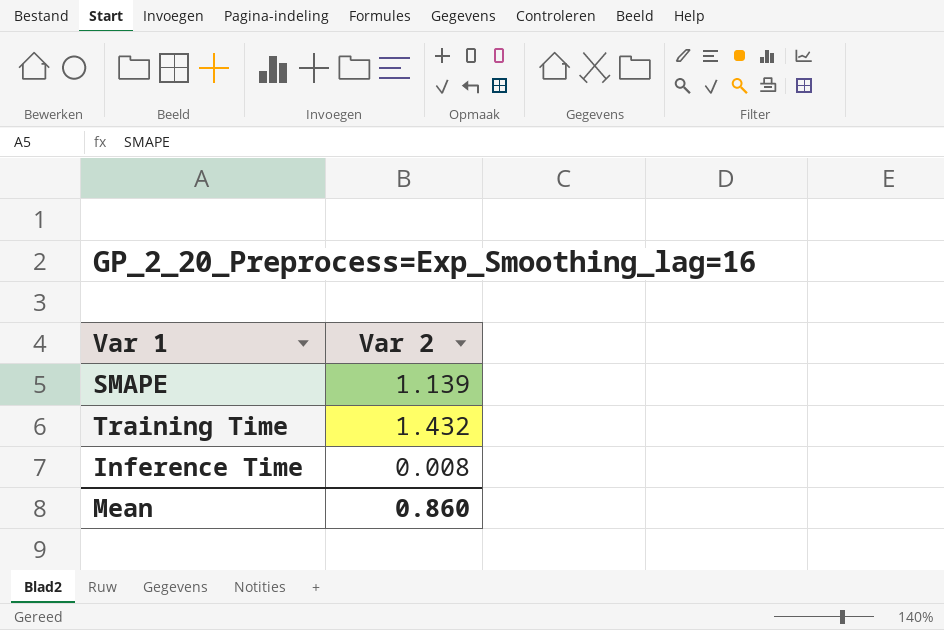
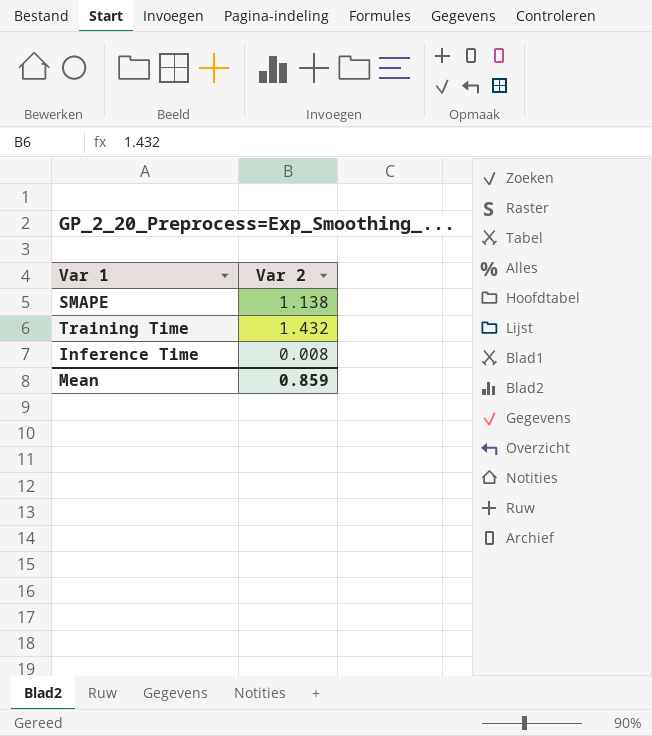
SMAPE | Var 2: 1.139 -> 1.138
Mean | Var 2: 0.860 -> 0.859

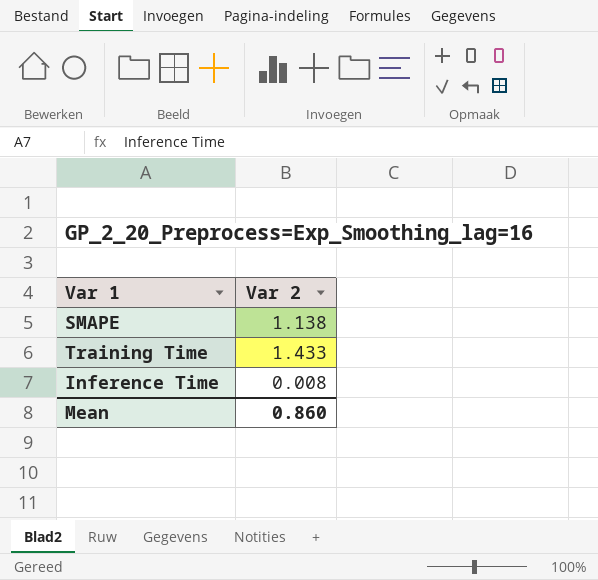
Training Time | Var 2: 1.432 -> 1.433
Mean | Var 2: 0.859 -> 0.860

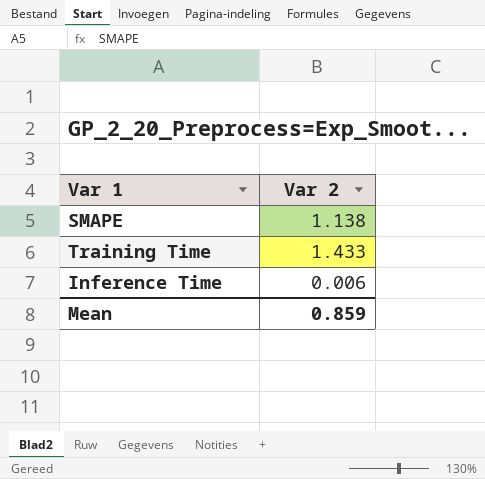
Inference Time | Var 2: 0.008 -> 0.006
Mean | Var 2: 0.860 -> 0.859

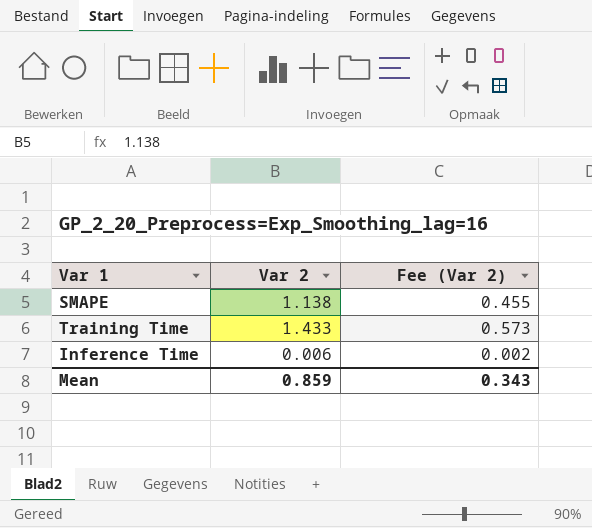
column Fee (Var 2) | formula: none -> [Var 2] * 0.4

